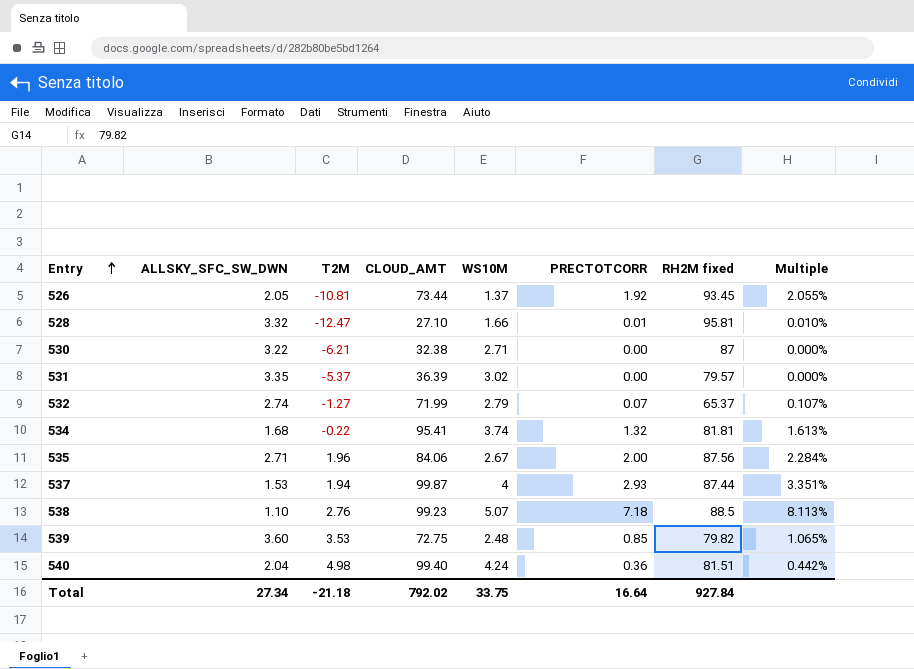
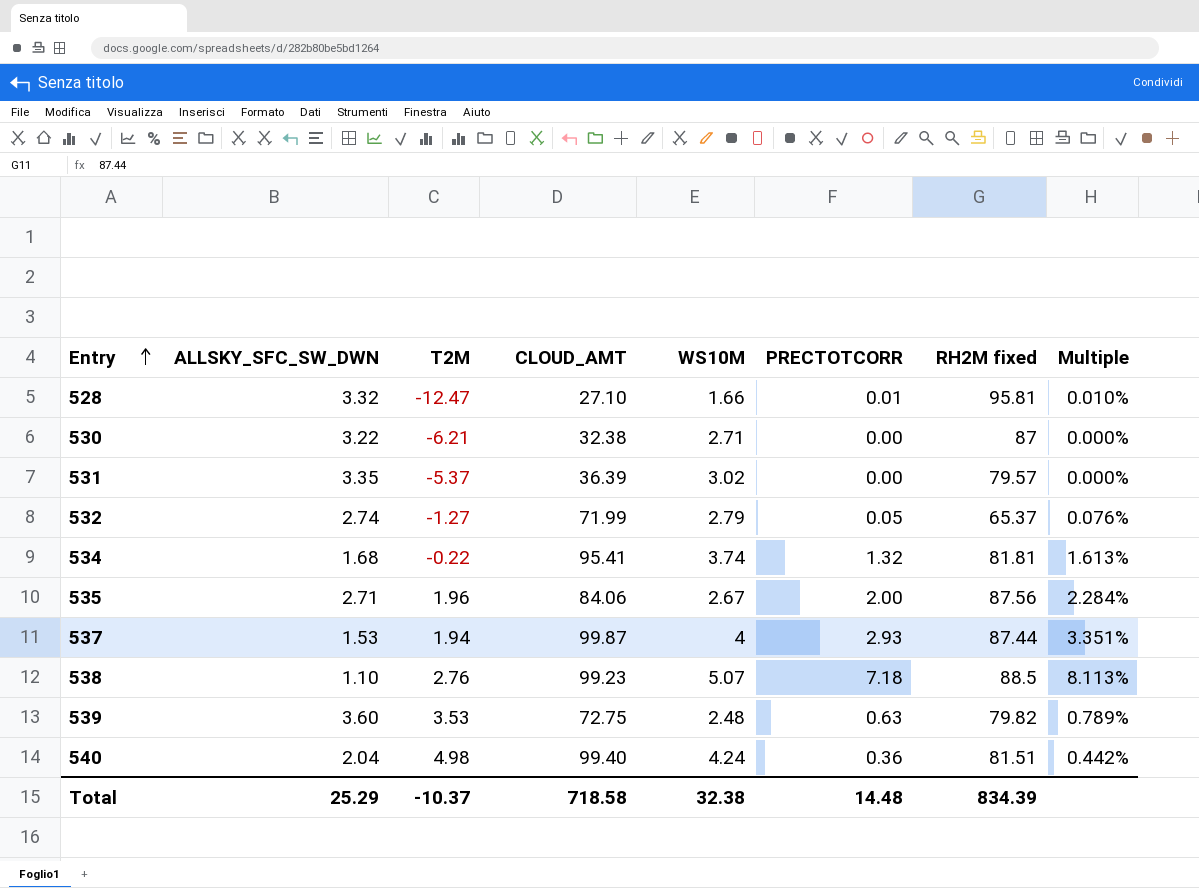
row 526: 2.05 | -10.81 | 73.44 | 1.37 | 1.92 | 93.45 | 2.055% -> none
532 | PRECTOTCORR: 0.07 -> 0.05
532 | Multiple: 0.107% -> 0.076%
539 | PRECTOTCORR: 0.85 -> 0.63
539 | Multiple: 1.065% -> 0.789%
Total | ALLSKY_SFC_SW_DWN: 27.34 -> 25.29
Total | T2M: -21.18 -> -10.37
Total | CLOUD_AMT: 792.02 -> 718.58
Total | WS10M: 33.75 -> 32.38
Total | PRECTOTCORR: 16.64 -> 14.48
Total | RH2M fixed: 927.84 -> 834.39

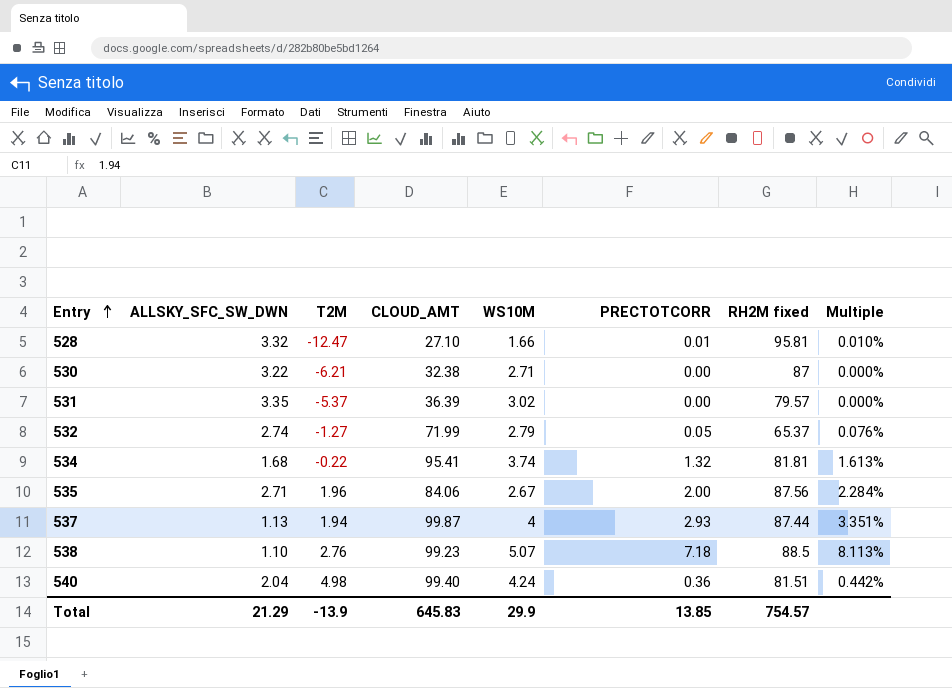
row 539: 3.60 | 3.53 | 72.75 | 2.48 | 0.63 | 79.82 | 0.789% -> none
537 | ALLSKY_SFC_SW_DWN: 1.53 -> 1.13
Total | ALLSKY_SFC_SW_DWN: 25.29 -> 21.29
Total | T2M: -10.37 -> -13.9
Total | CLOUD_AMT: 718.58 -> 645.83
Total | WS10M: 32.38 -> 29.9
Total | PRECTOTCORR: 14.48 -> 13.85
Total | RH2M fixed: 834.39 -> 754.57

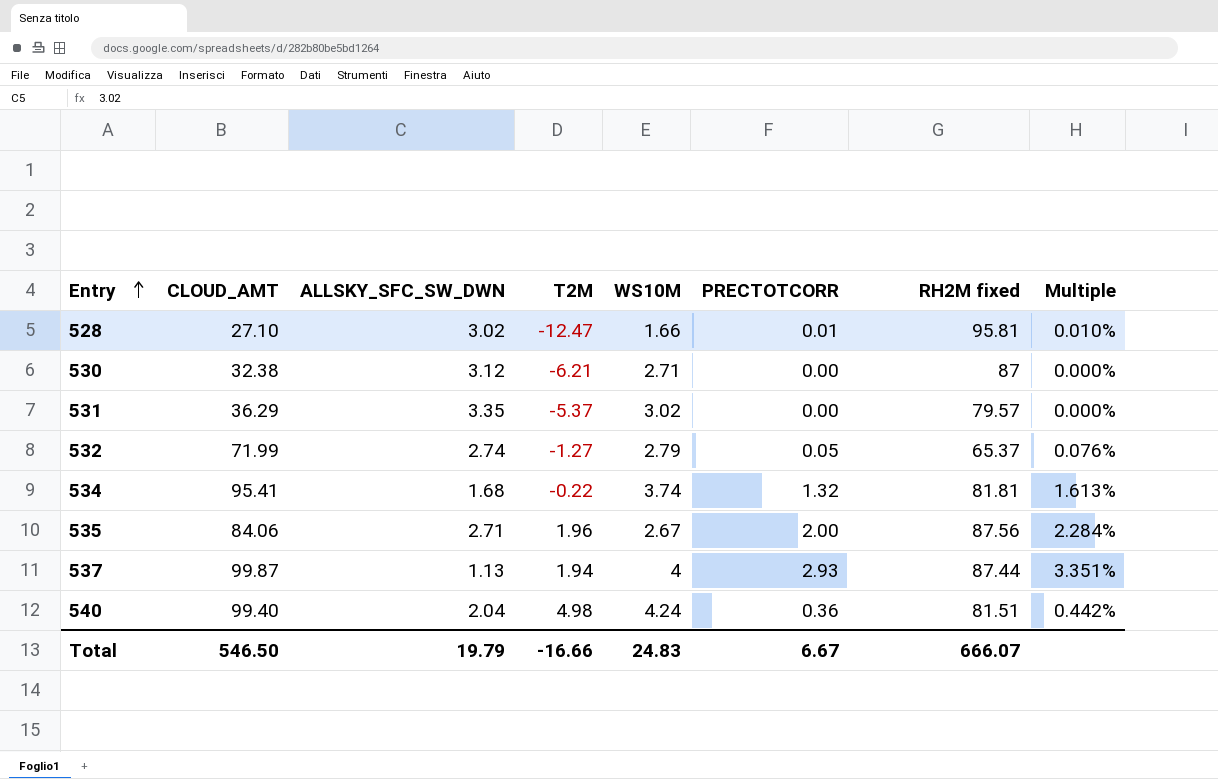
column CLOUD_AMT | position: 4 -> 2
row 538: 1.10 | 2.76 | 99.23 | 5.07 | 7.18 | 88.5 | 8.113% -> none
528 | ALLSKY_SFC_SW_DWN: 3.32 -> 3.02
530 | ALLSKY_SFC_SW_DWN: 3.22 -> 3.12
531 | CLOUD_AMT: 36.39 -> 36.29
Total | CLOUD_AMT: 645.83 -> 546.50
Total | ALLSKY_SFC_SW_DWN: 21.29 -> 19.79
Total | T2M: -13.9 -> -16.66
Total | WS10M: 29.9 -> 24.83
Total | PRECTOTCORR: 13.85 -> 6.67
Total | RH2M fixed: 754.57 -> 666.07

